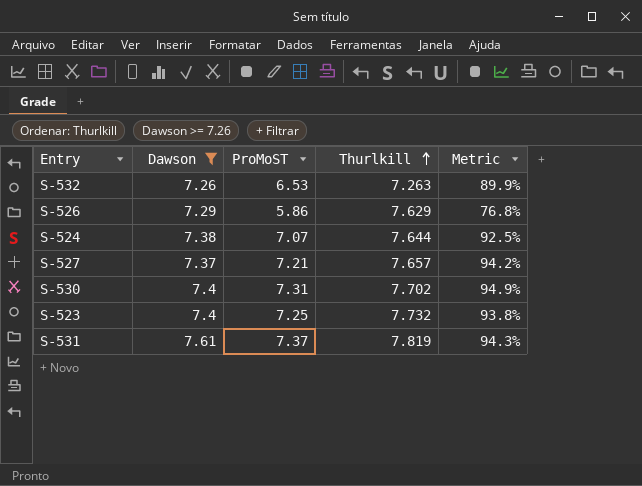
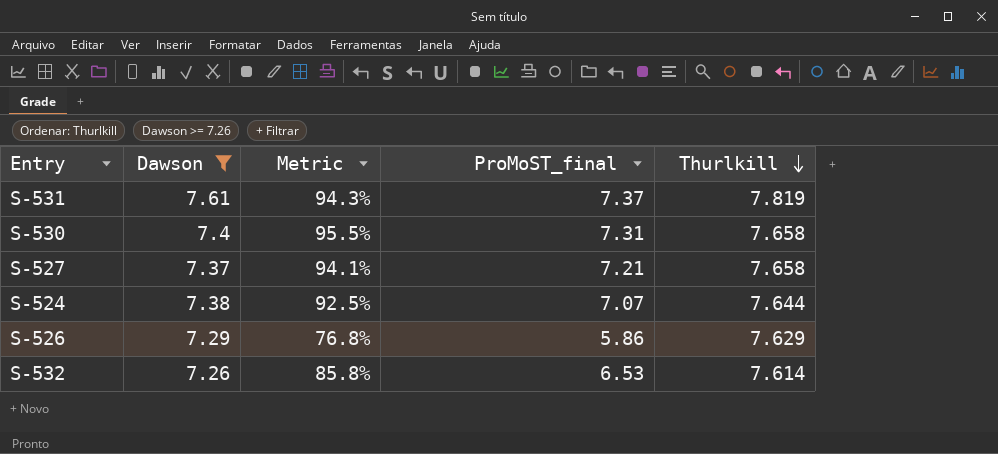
row order: Thurlkill ascending -> Thurlkill descending
column Metric | position: 5 -> 3
column name: ProMoST -> ProMoST_final
row S-523: 7.4 | 7.25 | 7.732 | 93.8% -> none
S-530 | Metric: 94.9% -> 95.5%
S-530 | Thurlkill: 7.702 -> 7.658
S-527 | Metric: 94.2% -> 94.1%
S-527 | Thurlkill: 7.657 -> 7.658
S-532 | Metric: 89.9% -> 85.8%
S-532 | Thurlkill: 7.263 -> 7.614

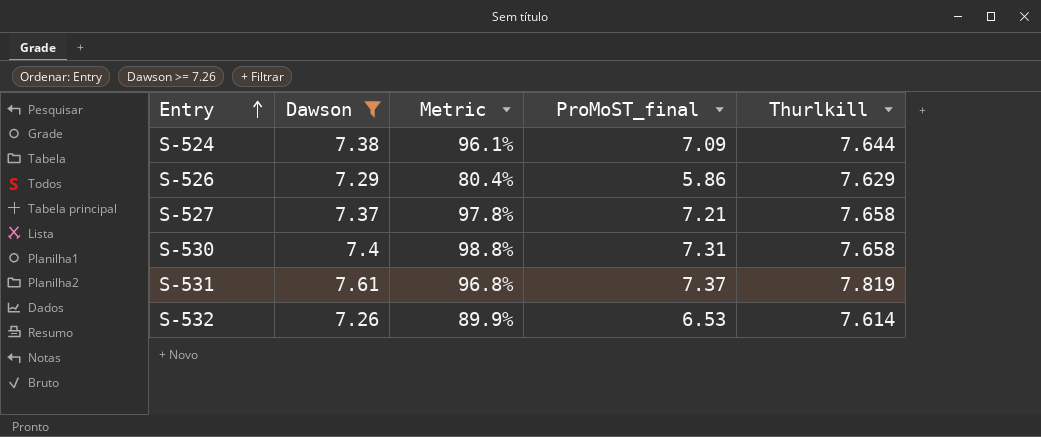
row order: Thurlkill descending -> Entry ascending
column Metric | formula: [ProMoST_final] / [Thurlkill] -> [ProMoST_final] / [Dawson]
S-524 | ProMoST_final: 7.07 -> 7.09

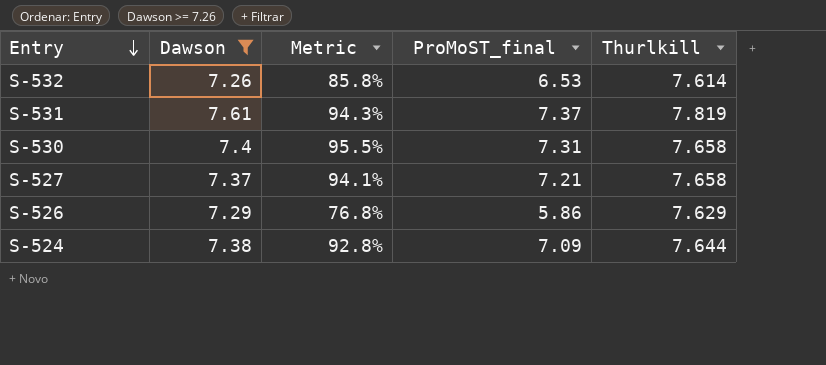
row order: Entry ascending -> Entry descending
column Metric | formula: [ProMoST_final] / [Dawson] -> [ProMoST_final] / [Thurlkill]

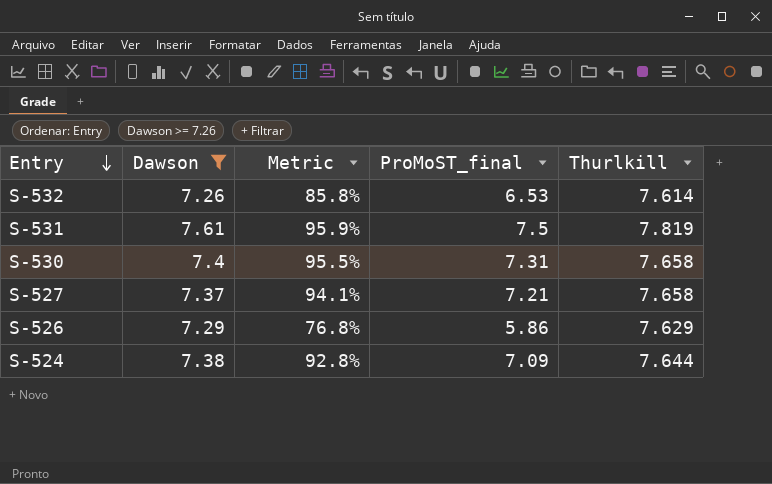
S-531 | Metric: 94.3% -> 95.9%
S-531 | ProMoST_final: 7.37 -> 7.5

